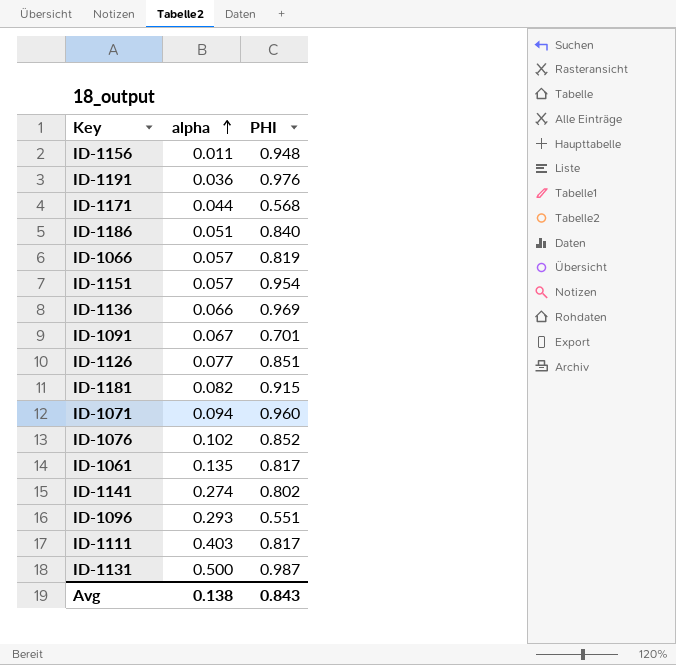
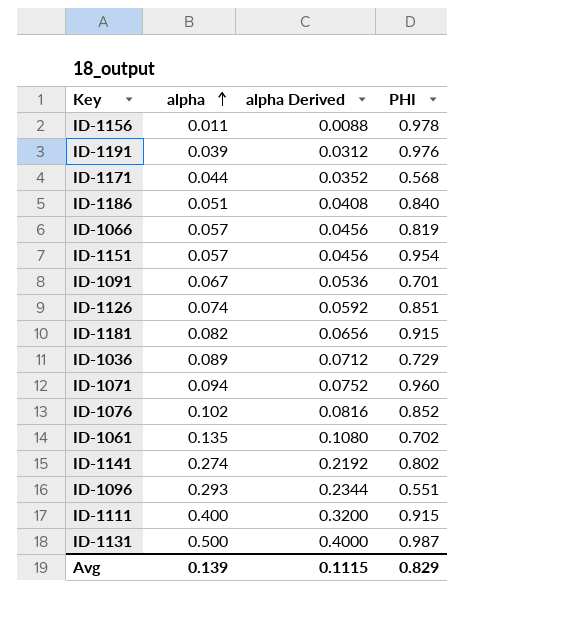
column alpha Derived | formula: none -> [alpha] * 0.8
row ID-1136: 0.066 | 0.969 -> none
ID-1156 | PHI: 0.948 -> 0.978
ID-1191 | alpha: 0.036 -> 0.039
ID-1126 | alpha: 0.077 -> 0.074
row ID-1036: none -> 0.089 | 0.0712 | 0.729
ID-1061 | PHI: 0.817 -> 0.702
ID-1111 | alpha: 0.403 -> 0.400
ID-1111 | PHI: 0.817 -> 0.915
Avg | alpha: 0.138 -> 0.139
Avg | PHI: 0.843 -> 0.829

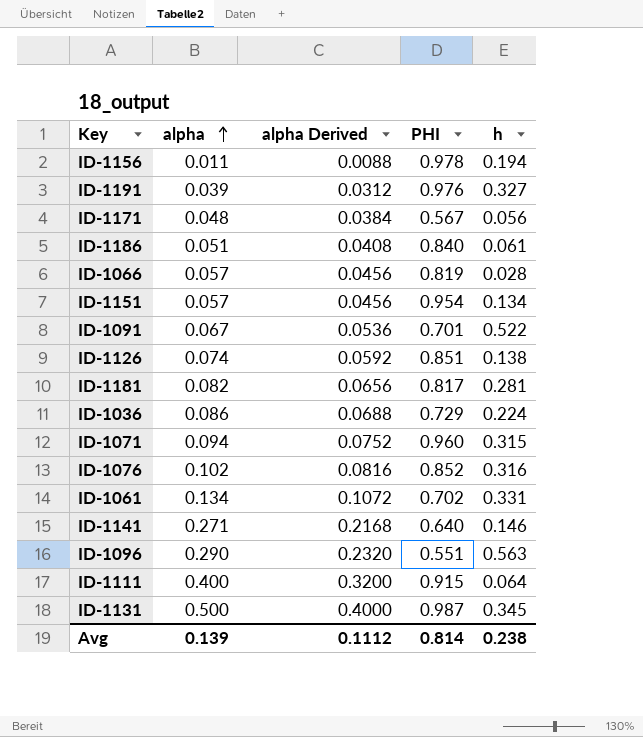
column h | position: none -> 5
ID-1171 | alpha: 0.044 -> 0.048
ID-1171 | alpha Derived: 0.0352 -> 0.0384
ID-1171 | PHI: 0.568 -> 0.567
ID-1181 | PHI: 0.915 -> 0.817
ID-1036 | alpha: 0.089 -> 0.086
ID-1036 | alpha Derived: 0.0712 -> 0.0688
ID-1061 | alpha: 0.135 -> 0.134
ID-1061 | alpha Derived: 0.1080 -> 0.1072
ID-1141 | alpha: 0.274 -> 0.271
ID-1141 | alpha Derived: 0.2192 -> 0.2168
ID-1141 | PHI: 0.802 -> 0.640
ID-1096 | alpha: 0.293 -> 0.290
ID-1096 | alpha Derived: 0.2344 -> 0.2320
Avg | alpha Derived: 0.1115 -> 0.1112
Avg | PHI: 0.829 -> 0.814

